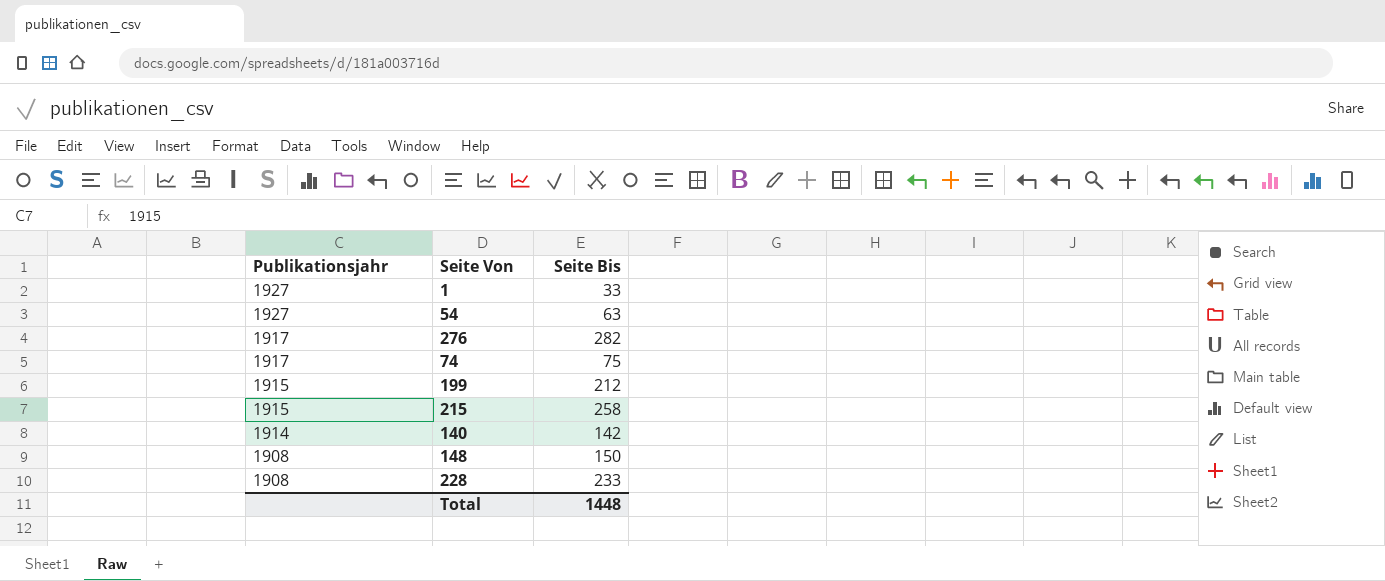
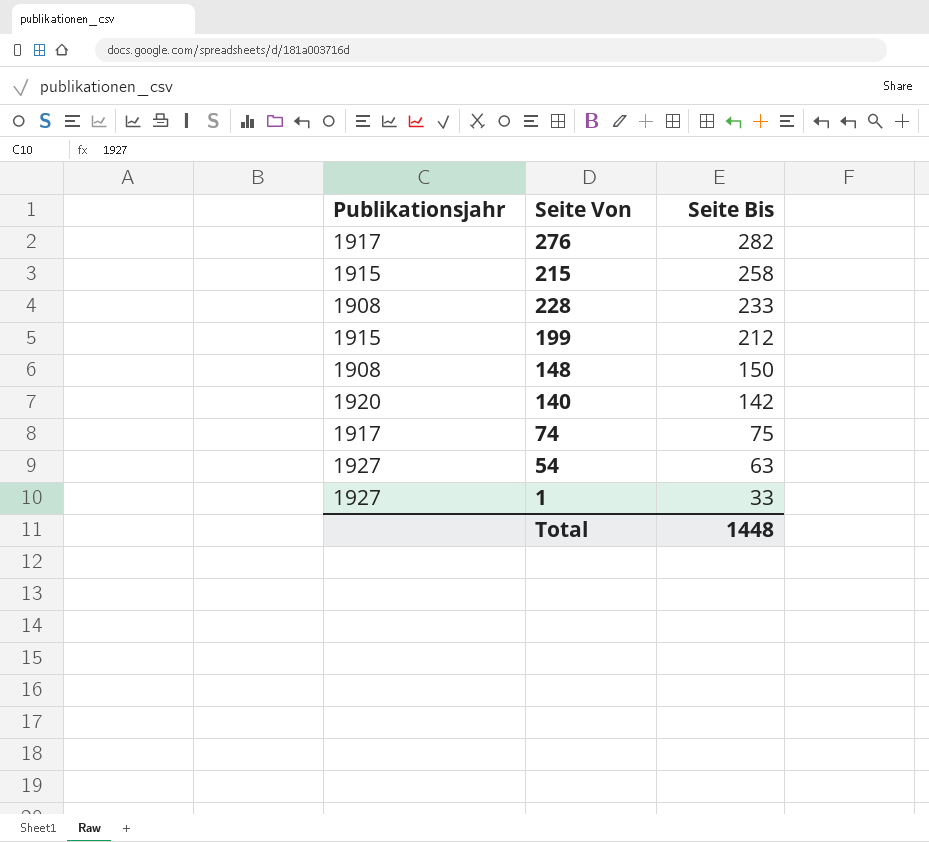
row order: Publikationsjahr descending -> Seite Bis descending
140 | Publikationsjahr: 1914 -> 1920

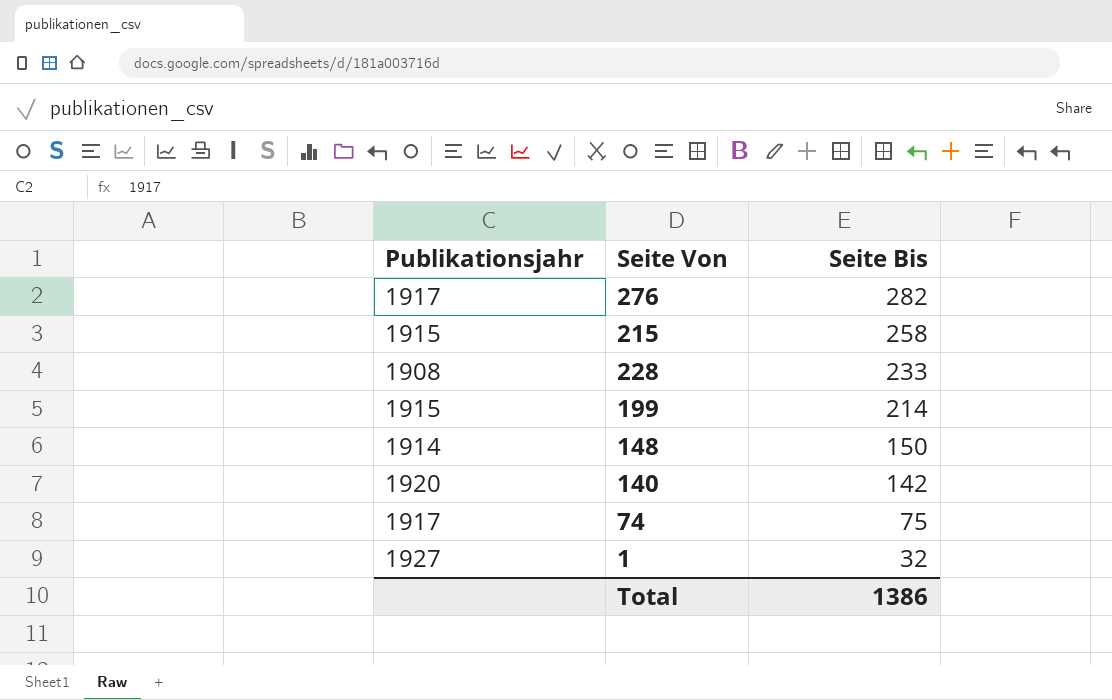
row 54: 1927 | 63 -> none
199 | Seite Bis: 212 -> 214
148 | Publikationsjahr: 1908 -> 1914
1 | Seite Bis: 33 -> 32
Total | Seite Bis: 1448 -> 1386

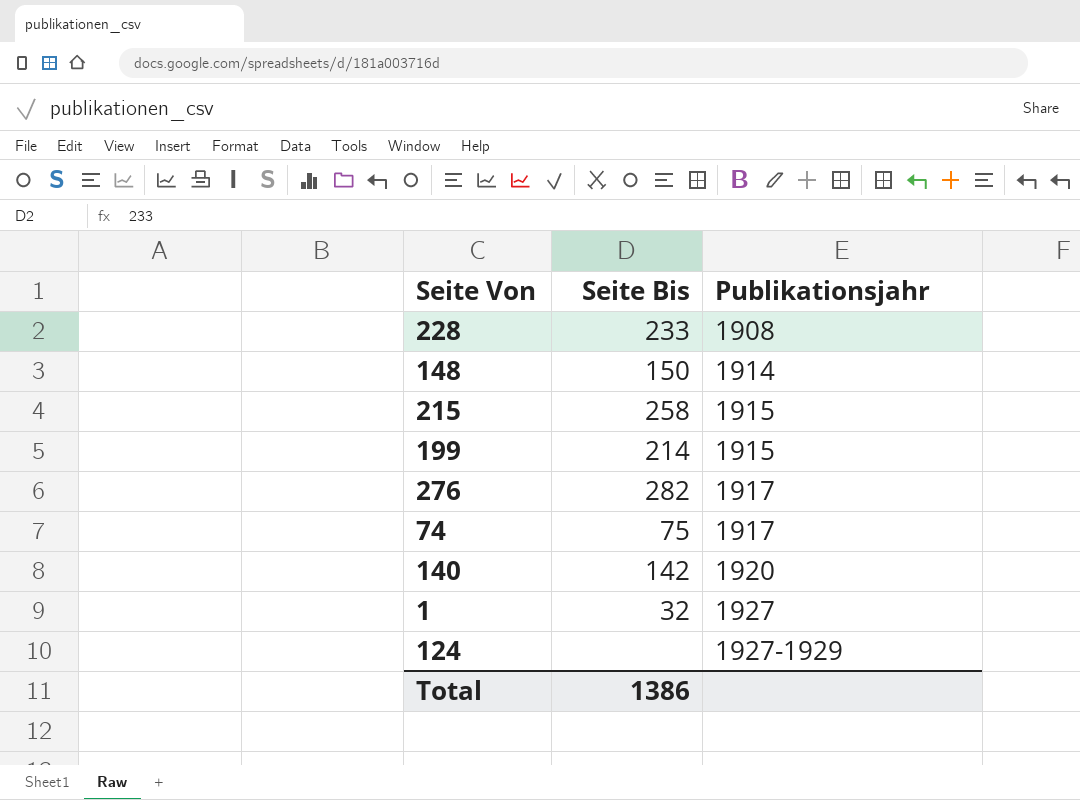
row order: Seite Bis descending -> Publikationsjahr ascending
column Publikationsjahr | position: 1 -> 3
row 124: none -> none | 1927-1929

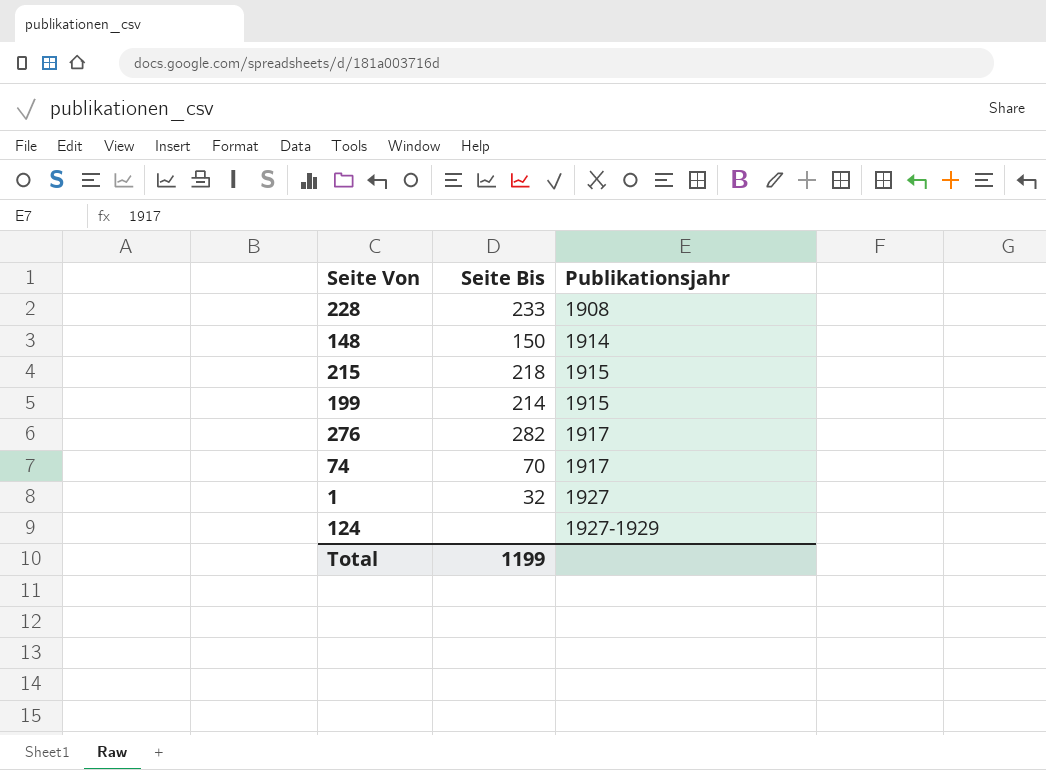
row 140: 142 | 1920 -> none
215 | Seite Bis: 258 -> 218
74 | Seite Bis: 75 -> 70
Total | Seite Bis: 1386 -> 1199

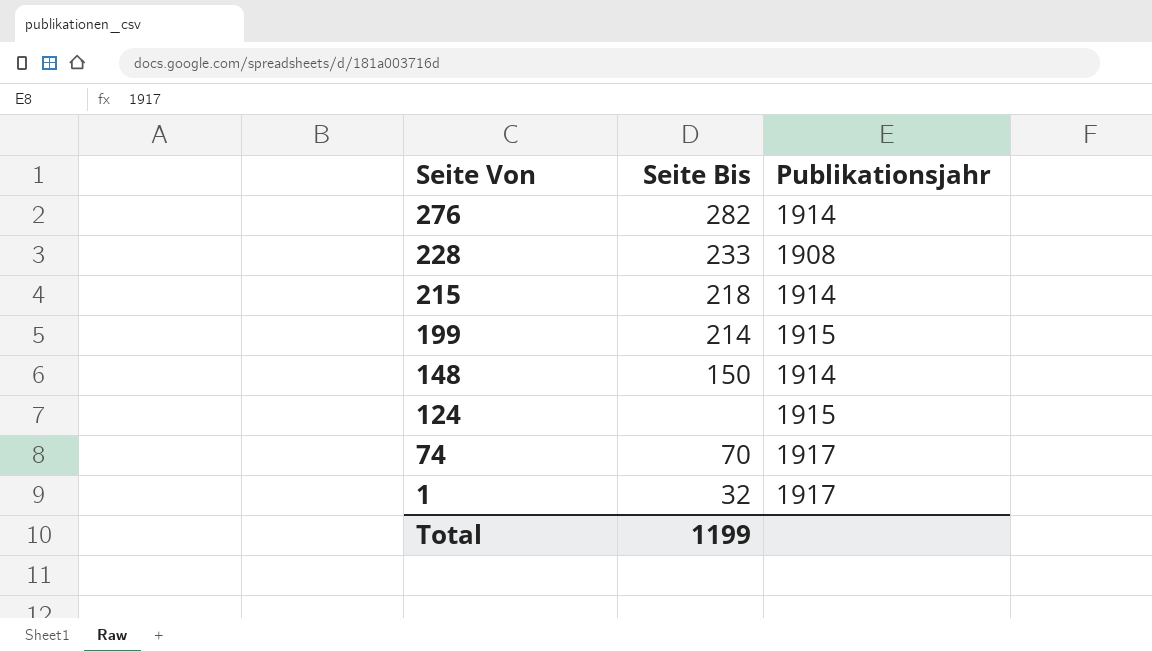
row order: Publikationsjahr ascending -> Seite Von descending
276 | Publikationsjahr: 1917 -> 1914
215 | Publikationsjahr: 1915 -> 1914
124 | Publikationsjahr: 1927-1929 -> 1915
1 | Publikationsjahr: 1927 -> 1917

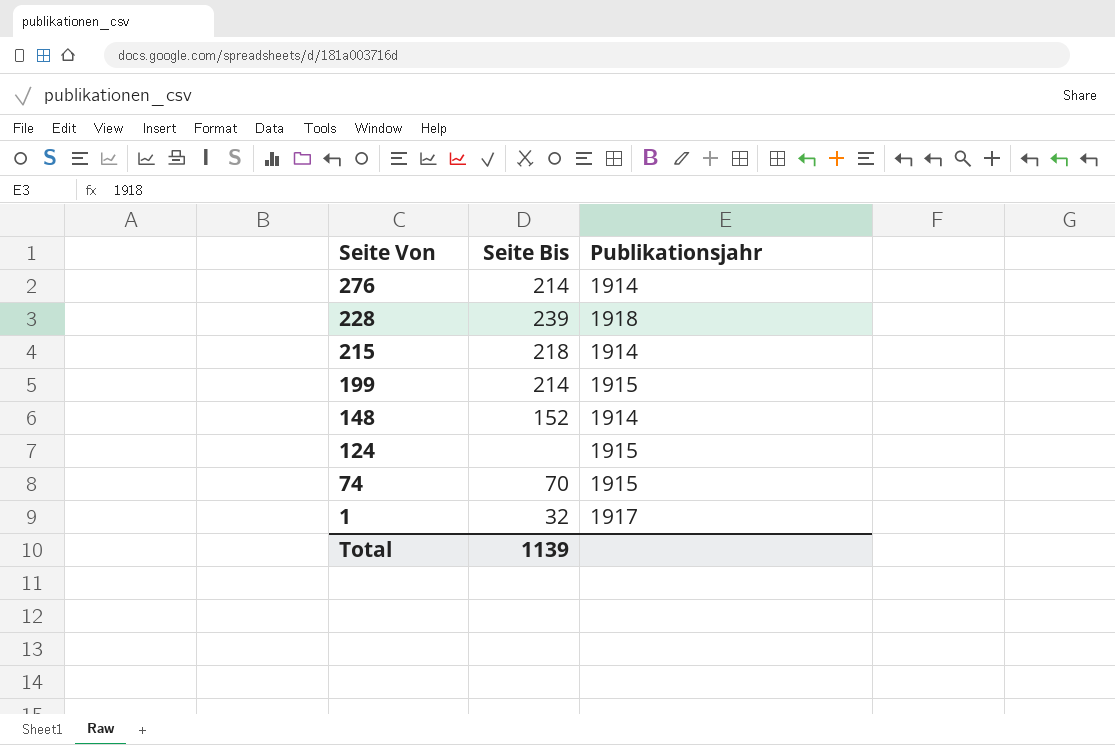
276 | Seite Bis: 282 -> 214
228 | Seite Bis: 233 -> 239
228 | Publikationsjahr: 1908 -> 1918
148 | Seite Bis: 150 -> 152
74 | Publikationsjahr: 1917 -> 1915
Total | Seite Bis: 1199 -> 1139

